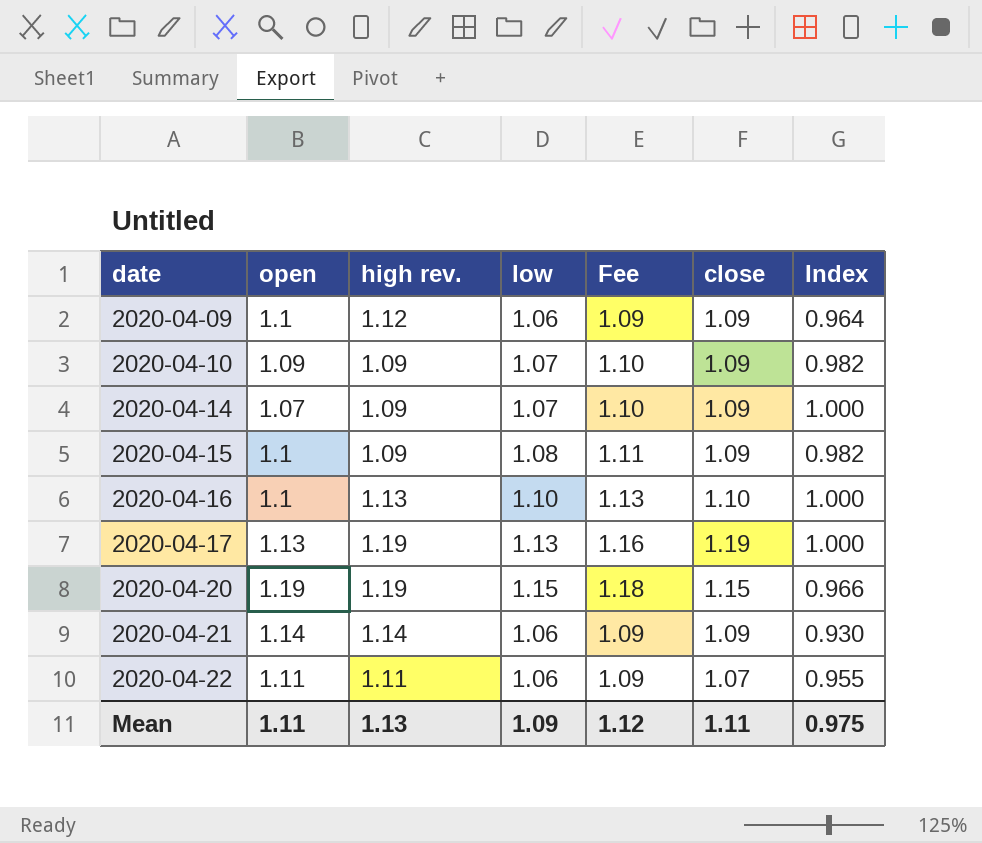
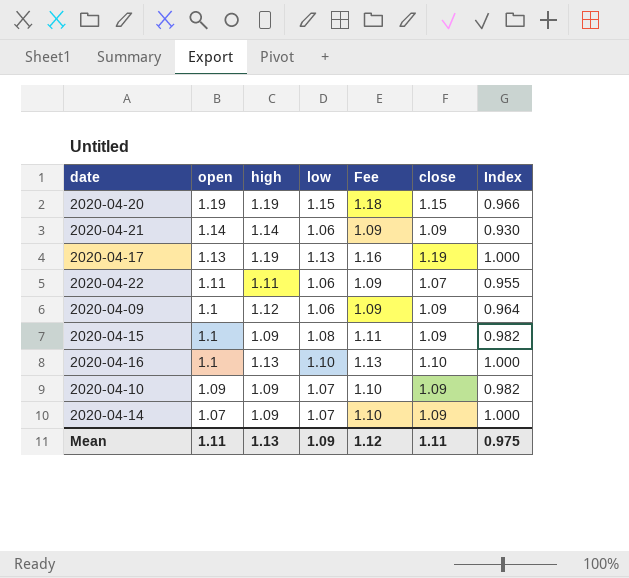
row order: date ascending -> open descending
column name: high rev. -> high

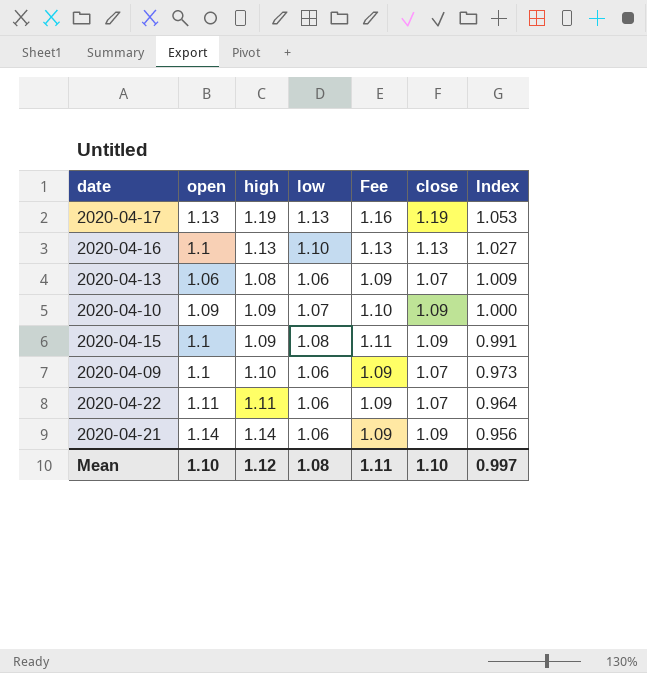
row order: open descending -> Index descending
column Index | formula: [low] / [open] -> [close] / [open]
row 2020-04-20: 1.19 | 1.19 | 1.15 | 1.18 | 1.15 | 0.966 -> none
row 2020-04-14: 1.07 | 1.09 | 1.07 | 1.10 | 1.09 | 1.000 -> none
2020-04-16 | close: 1.10 -> 1.13
row 2020-04-13: none -> 1.06 | 1.08 | 1.06 | 1.09 | 1.07 | 1.009
2020-04-09 | high: 1.12 -> 1.10
2020-04-09 | close: 1.09 -> 1.07
Mean | open: 1.11 -> 1.10
Mean | high: 1.13 -> 1.12
Mean | low: 1.09 -> 1.08
Mean | Fee: 1.12 -> 1.11
Mean | close: 1.11 -> 1.10
Mean | Index: 0.975 -> 0.997

